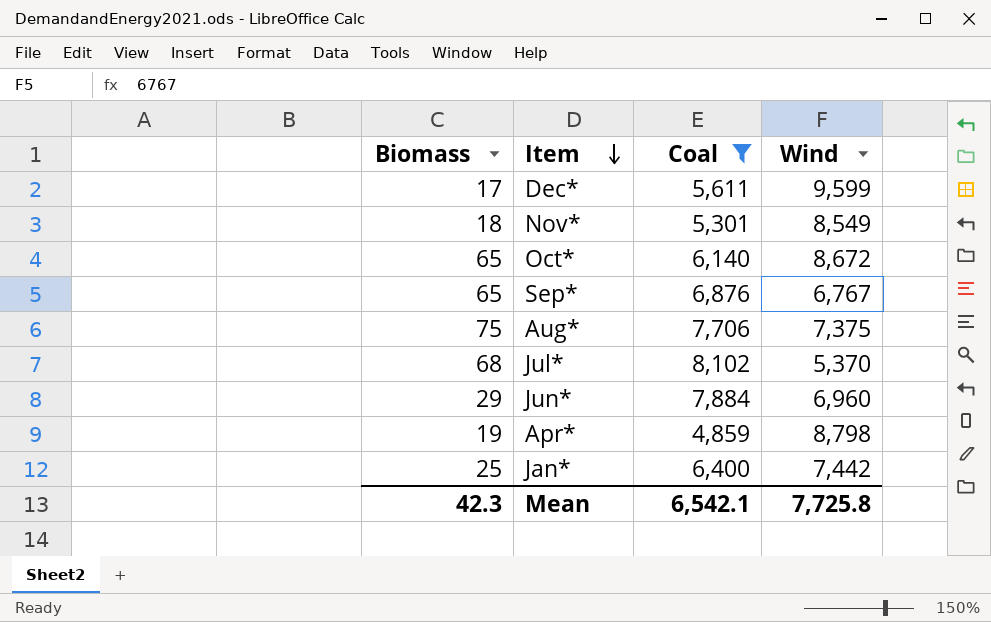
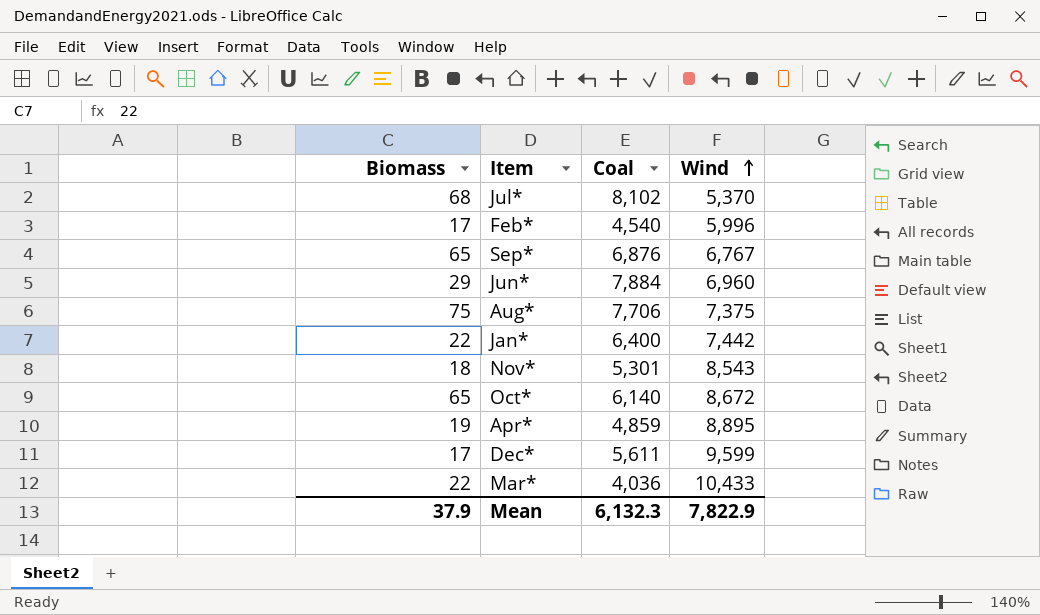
filter: Coal >= 4,859 -> none
row order: Item descending -> Wind ascending
Jan* | Biomass: 25 -> 22
Nov* | Wind: 8,549 -> 8,543
Apr* | Wind: 8,798 -> 8,895
Mean | Biomass: 42.3 -> 37.9
Mean | Coal: 6,542.1 -> 6,132.3
Mean | Wind: 7,725.8 -> 7,822.9

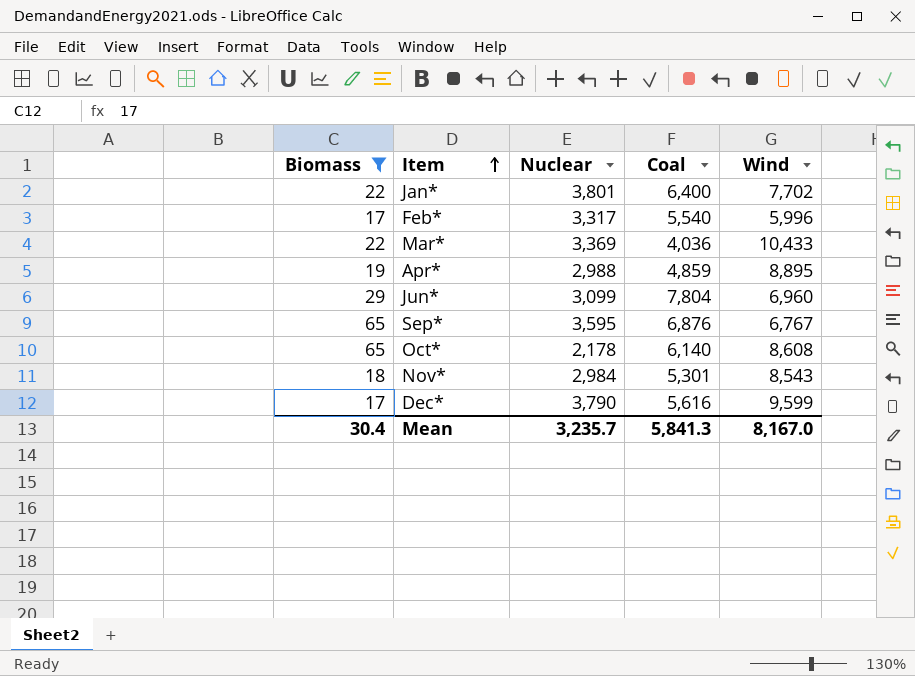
filter: none -> Biomass <= 65
row order: Wind ascending -> Item ascending
column Nuclear | position: none -> 3
Jan* | Wind: 7,442 -> 7,702
Feb* | Coal: 4,540 -> 5,540
Jun* | Coal: 7,884 -> 7,804
Oct* | Wind: 8,672 -> 8,608
Dec* | Coal: 5,611 -> 5,616
Mean | Biomass: 37.9 -> 30.4
Mean | Coal: 6,132.3 -> 5,841.3
Mean | Wind: 7,822.9 -> 8,167.0

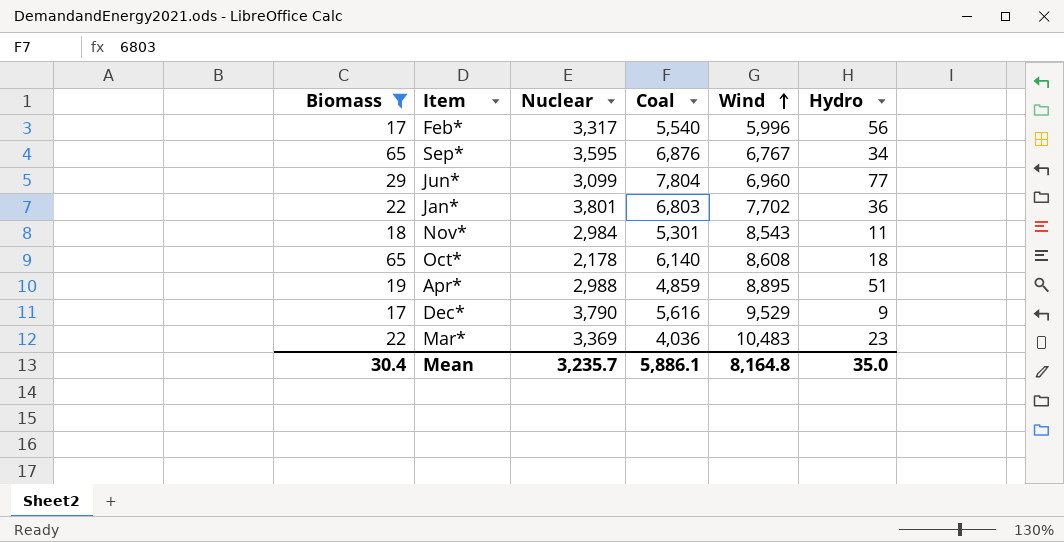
row order: Item ascending -> Wind ascending
column Hydro | position: none -> 6
Jan* | Coal: 6,400 -> 6,803
Dec* | Wind: 9,599 -> 9,529
Mar* | Wind: 10,433 -> 10,483
Mean | Coal: 5,841.3 -> 5,886.1
Mean | Wind: 8,167.0 -> 8,164.8

